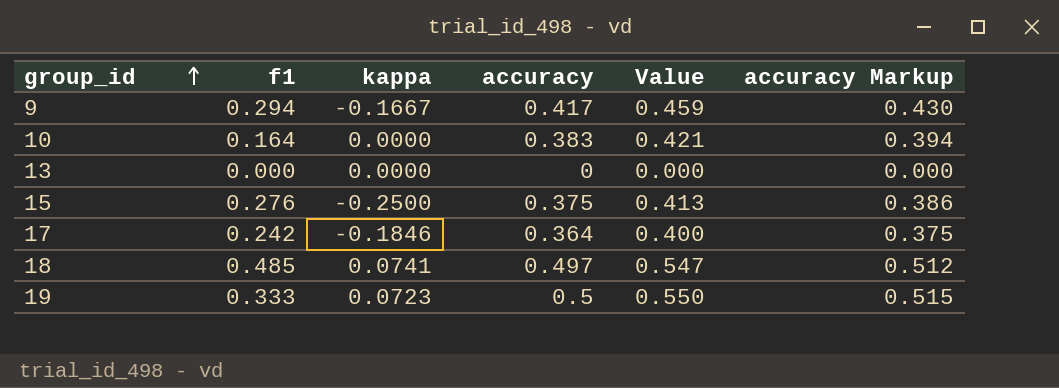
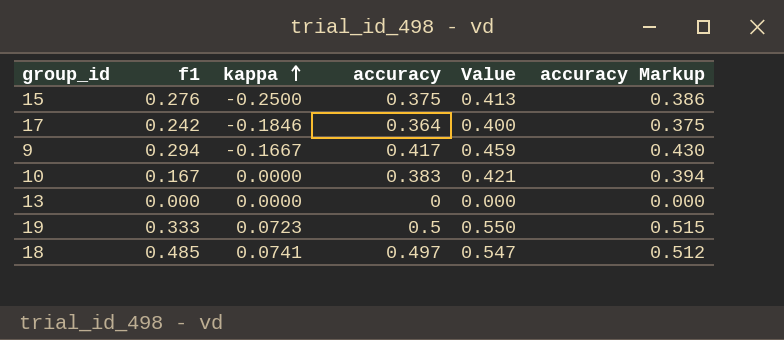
row order: group_id ascending -> kappa ascending
10 | f1: 0.164 -> 0.167

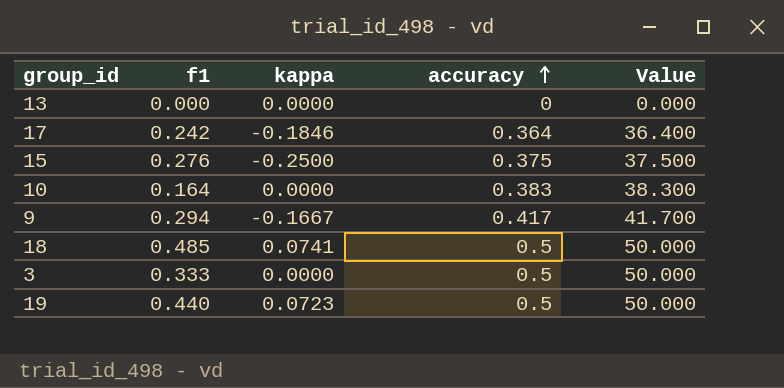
row order: kappa ascending -> accuracy ascending
column accuracy Markup | formula: [accuracy] * 1.03 -> none
column Value | formula: [accuracy] * 1.1 -> [accuracy] * 100
10 | f1: 0.167 -> 0.164
18 | accuracy: 0.497 -> 0.5
row 3: none -> 0.333 | 0.0000 | 0.5 | 50.000
19 | f1: 0.333 -> 0.440

